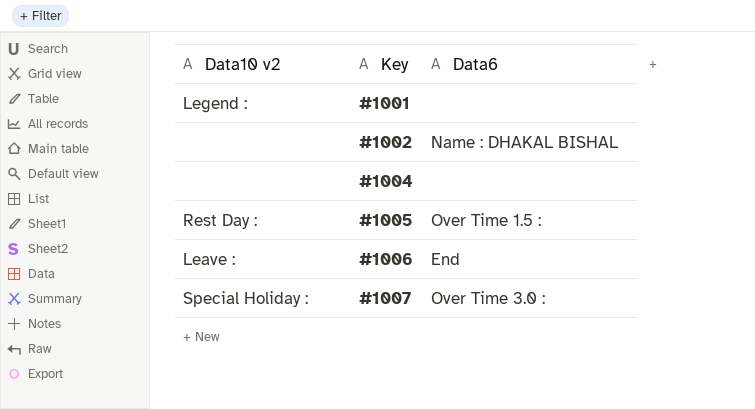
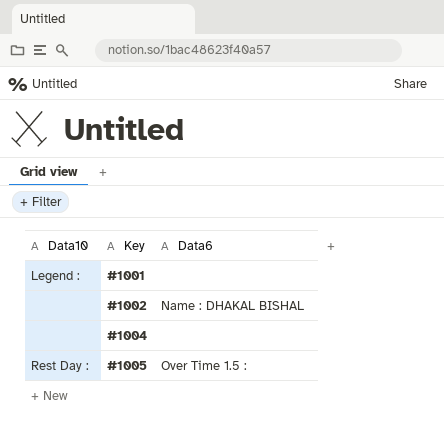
column name: Data10 v2 -> Data10
row #1006: Leave : | End -> none
row #1007: Special Holiday : | Over Time 3.0 : -> none

